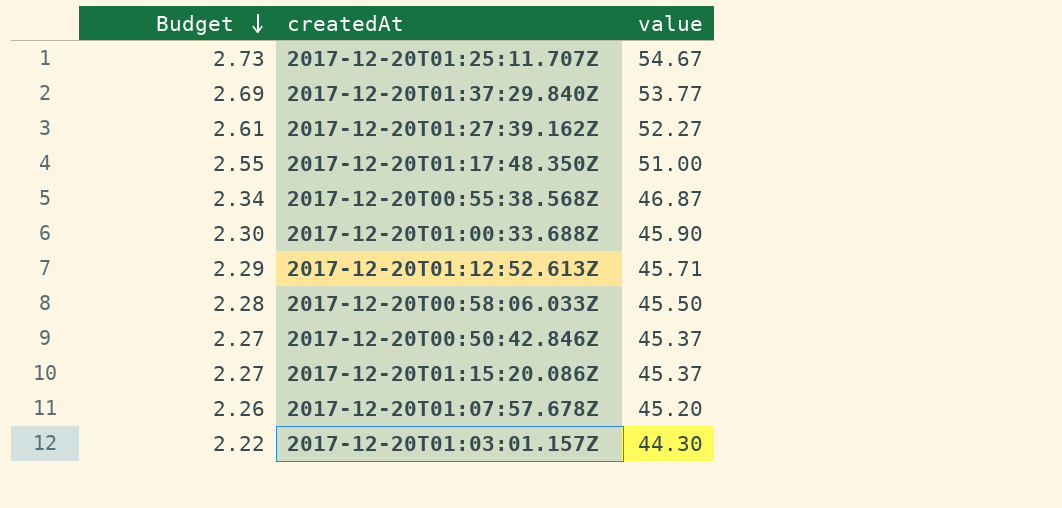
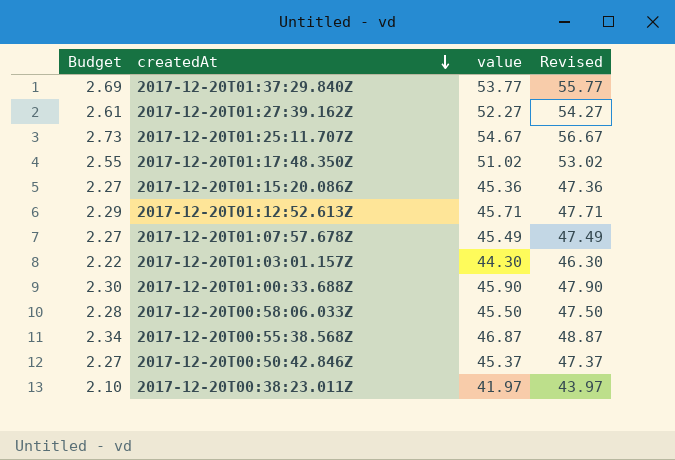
row order: Budget descending -> createdAt descending
column Revised | formula: none -> [value] + 2
2017-12-20T01:17:48.350Z | value: 51.00 -> 51.02
2017-12-20T01:15:20.086Z | value: 45.37 -> 45.36
2017-12-20T01:07:57.678Z | Budget: 2.26 -> 2.27
2017-12-20T01:07:57.678Z | value: 45.20 -> 45.49
row 2017-12-20T00:38:23.011Z: none -> 2.10 | 41.97 | 43.97

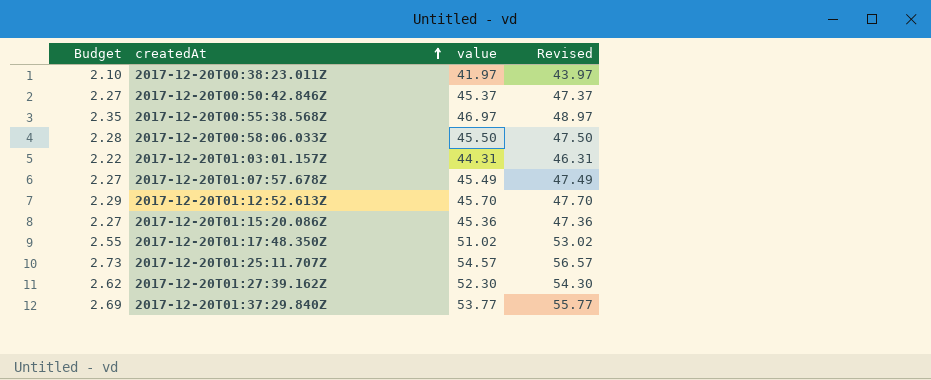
row order: createdAt descending -> createdAt ascending
row 2017-12-20T01:00:33.688Z: 2.30 | 45.90 | 47.90 -> none
2017-12-20T00:55:38.568Z | Budget: 2.34 -> 2.35
2017-12-20T00:55:38.568Z | value: 46.87 -> 46.97
2017-12-20T00:55:38.568Z | Revised: 48.87 -> 48.97
2017-12-20T01:03:01.157Z | value: 44.30 -> 44.31
2017-12-20T01:03:01.157Z | Revised: 46.30 -> 46.31
2017-12-20T01:12:52.613Z | value: 45.71 -> 45.70
2017-12-20T01:12:52.613Z | Revised: 47.71 -> 47.70
2017-12-20T01:25:11.707Z | value: 54.67 -> 54.57
2017-12-20T01:25:11.707Z | Revised: 56.67 -> 56.57
2017-12-20T01:27:39.162Z | Budget: 2.61 -> 2.62
2017-12-20T01:27:39.162Z | value: 52.27 -> 52.30
2017-12-20T01:27:39.162Z | Revised: 54.27 -> 54.30

